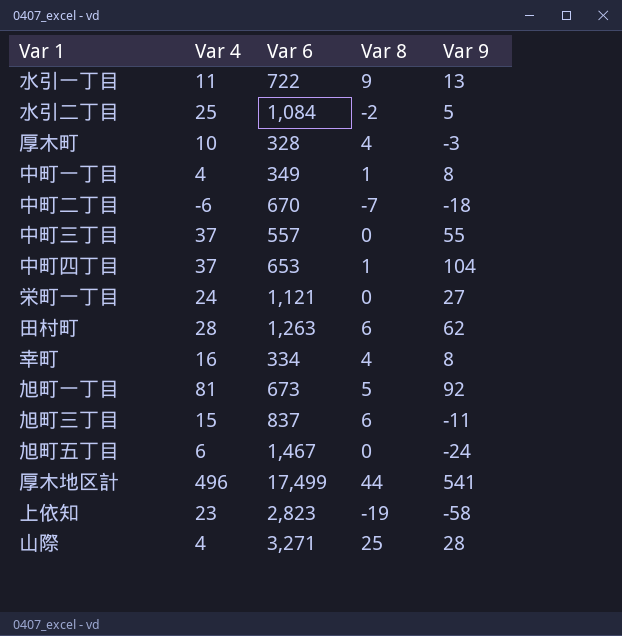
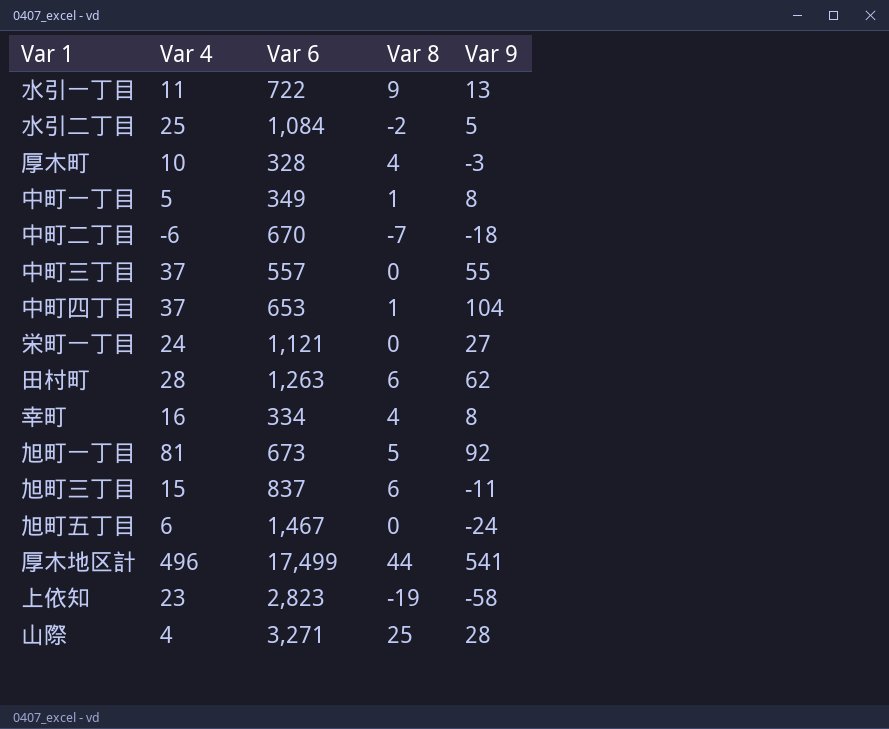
中町一丁目 | Var 4: 4 -> 5

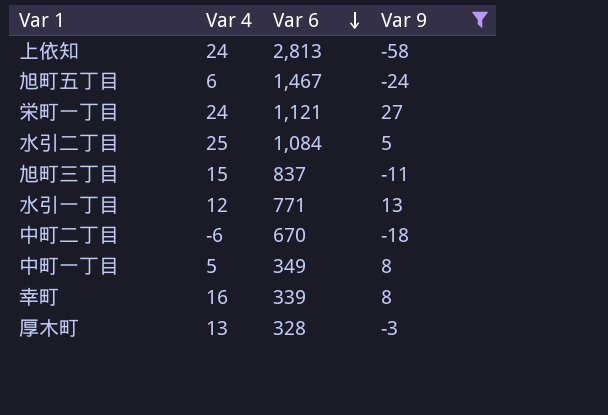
filter: none -> Var 9 <= 27
row order: none -> Var 6 descending
column Var 8 | position: 4 -> none
上依知 | Var 4: 23 -> 24
上依知 | Var 6: 2,823 -> 2,813
水引一丁目 | Var 4: 11 -> 12
水引一丁目 | Var 6: 722 -> 771
幸町 | Var 6: 334 -> 339
厚木町 | Var 4: 10 -> 13

